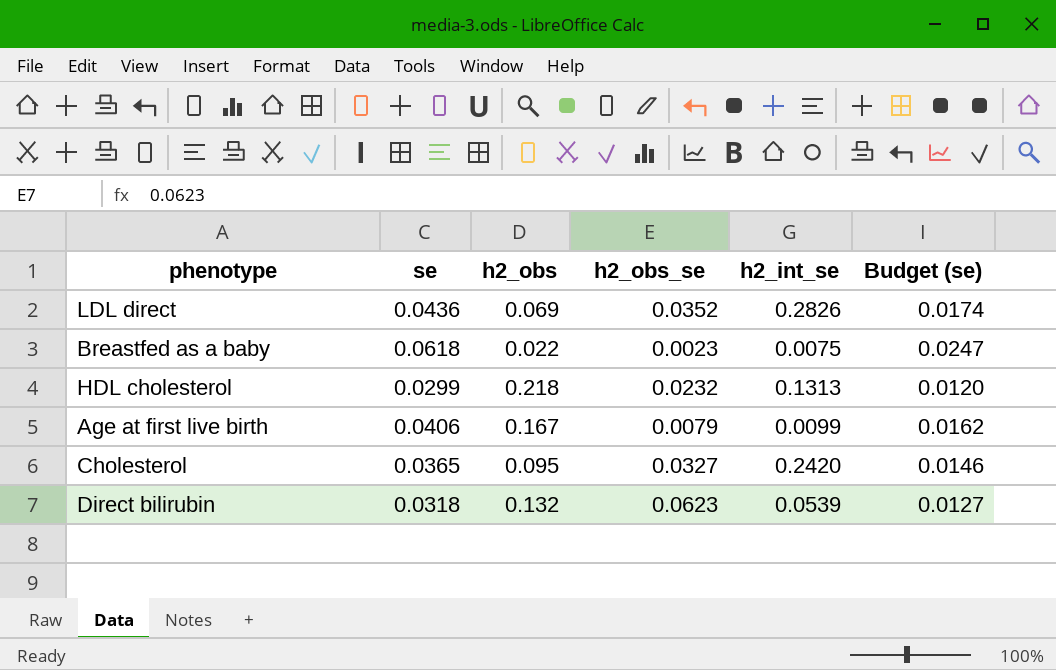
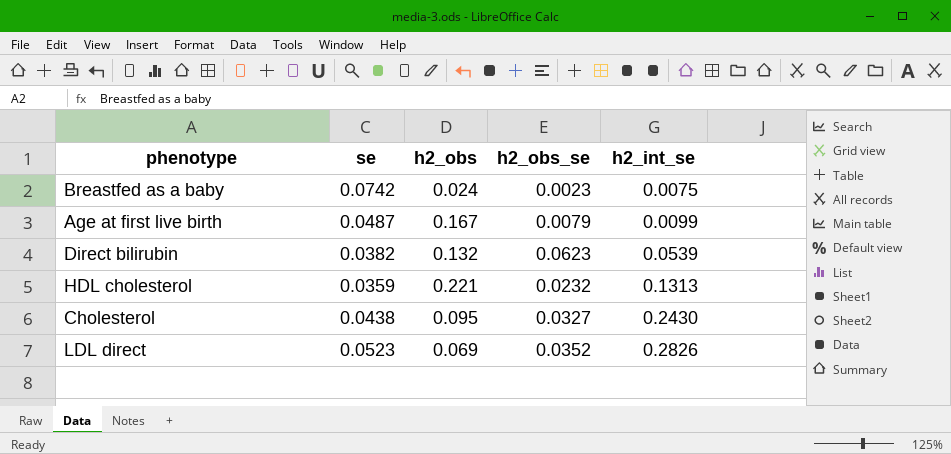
row order: none -> h2_int_se ascending
column Budget (se) | formula: [se] * 0.4 -> none
Breastfed as a baby | se: 0.0618 -> 0.0742
Breastfed as a baby | h2_obs: 0.022 -> 0.024
Age at first live birth | se: 0.0406 -> 0.0487
Direct bilirubin | se: 0.0318 -> 0.0382
HDL cholesterol | se: 0.0299 -> 0.0359
HDL cholesterol | h2_obs: 0.218 -> 0.221
Cholesterol | se: 0.0365 -> 0.0438
Cholesterol | h2_int_se: 0.2420 -> 0.2430
LDL direct | se: 0.0436 -> 0.0523

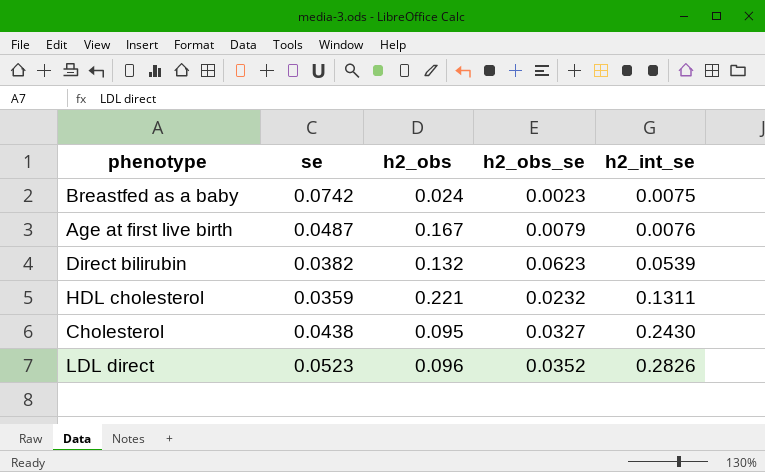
Age at first live birth | h2_int_se: 0.0099 -> 0.0076
HDL cholesterol | h2_int_se: 0.1313 -> 0.1311
LDL direct | h2_obs: 0.069 -> 0.096

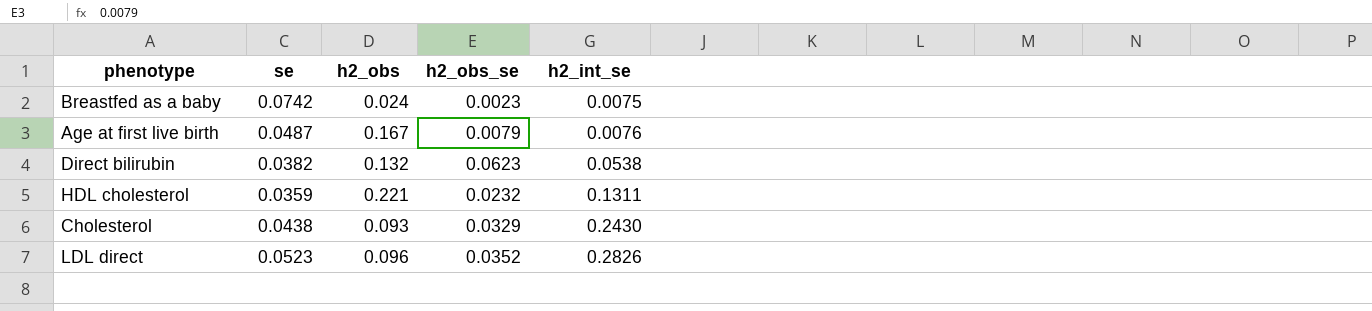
Direct bilirubin | h2_int_se: 0.0539 -> 0.0538
Cholesterol | h2_obs: 0.095 -> 0.093
Cholesterol | h2_obs_se: 0.0327 -> 0.0329

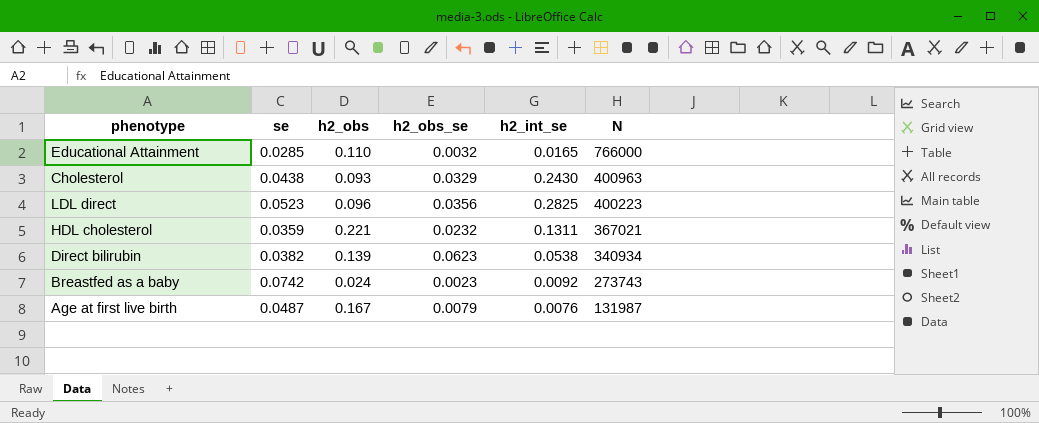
row order: h2_int_se ascending -> N descending
column N | position: none -> 6
row Educational Attainment: none -> 0.0285 | 0.110 | 0.0032 | 0.0165 | 766000
LDL direct | h2_obs_se: 0.0352 -> 0.0356
LDL direct | h2_int_se: 0.2826 -> 0.2825
Direct bilirubin | h2_obs: 0.132 -> 0.139
Breastfed as a baby | h2_int_se: 0.0075 -> 0.0092

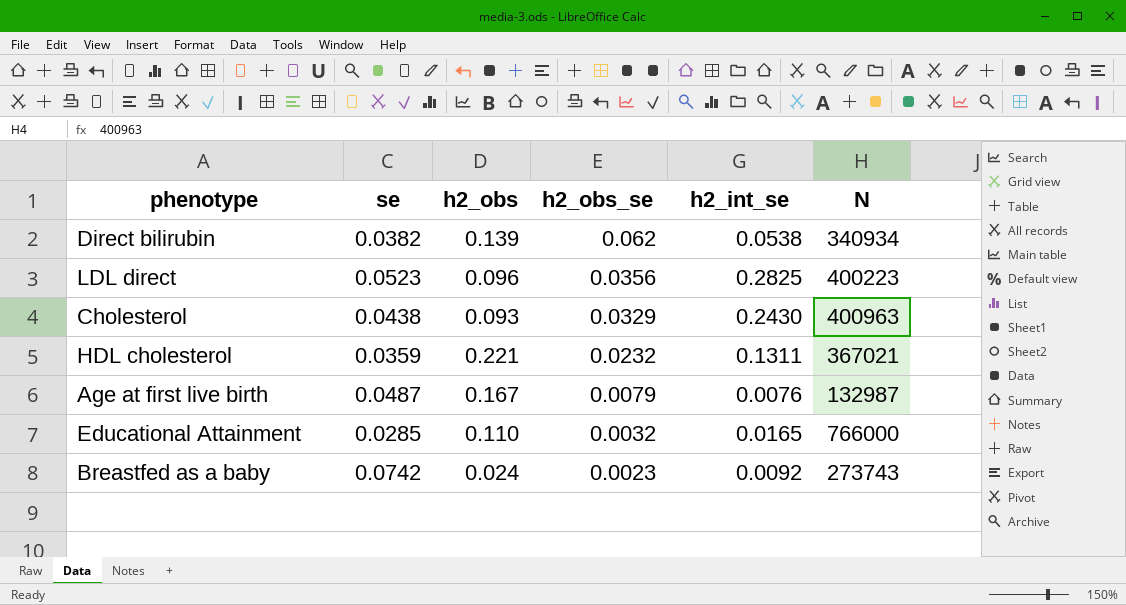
row order: N descending -> h2_obs_se descending
Direct bilirubin | h2_obs_se: 0.0623 -> 0.062
Age at first live birth | N: 131987 -> 132987

